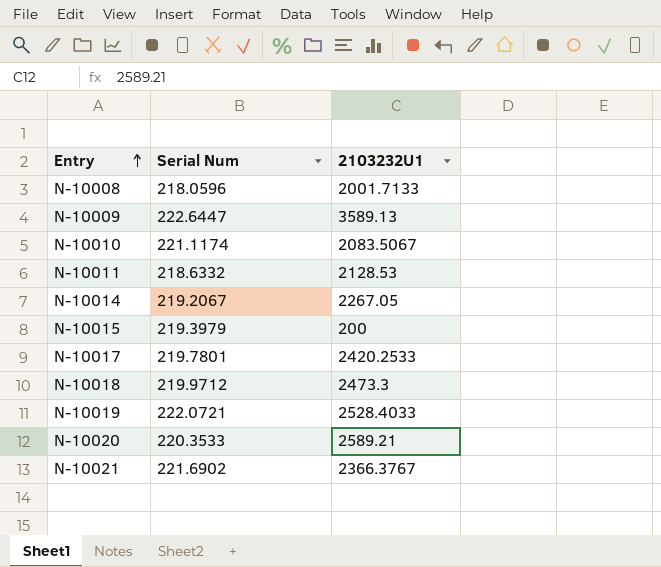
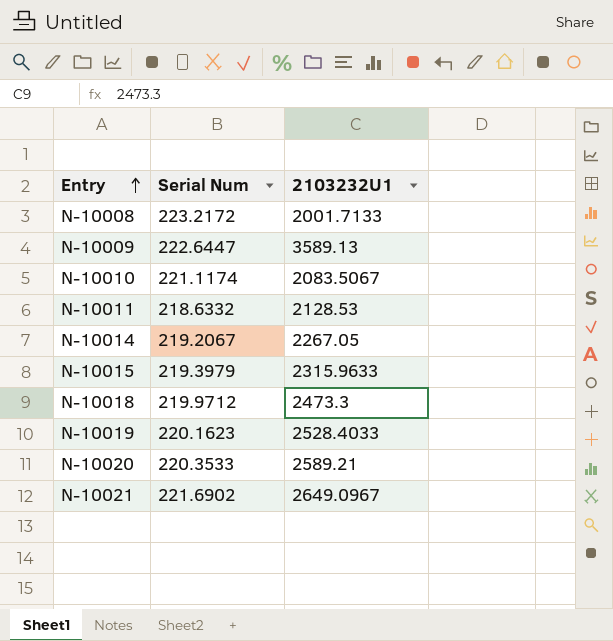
row N-10017: 219.7801 | 2420.2533 -> none
N-10008 | Serial Num: 218.0596 -> 223.2172
N-10015 | 2103232U1: 200 -> 2315.9633
N-10019 | Serial Num: 222.0721 -> 220.1623
N-10021 | 2103232U1: 2366.3767 -> 2649.0967

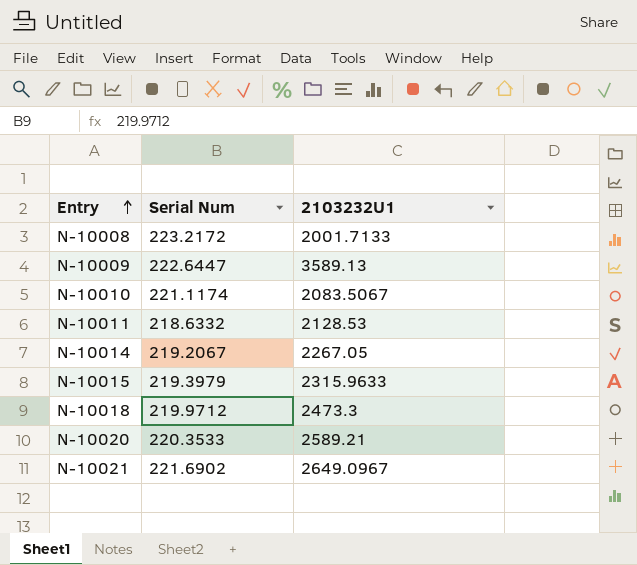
row N-10019: 220.1623 | 2528.4033 -> none

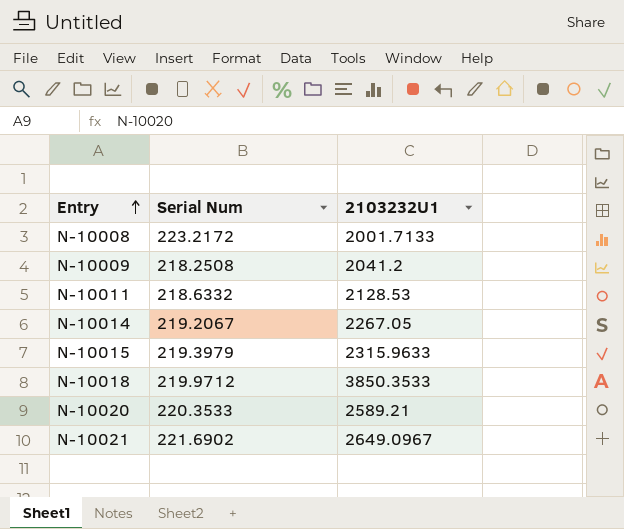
row N-10010: 221.1174 | 2083.5067 -> none
N-10009 | Serial Num: 222.6447 -> 218.2508
N-10009 | 2103232U1: 3589.13 -> 2041.2
N-10018 | 2103232U1: 2473.3 -> 3850.3533

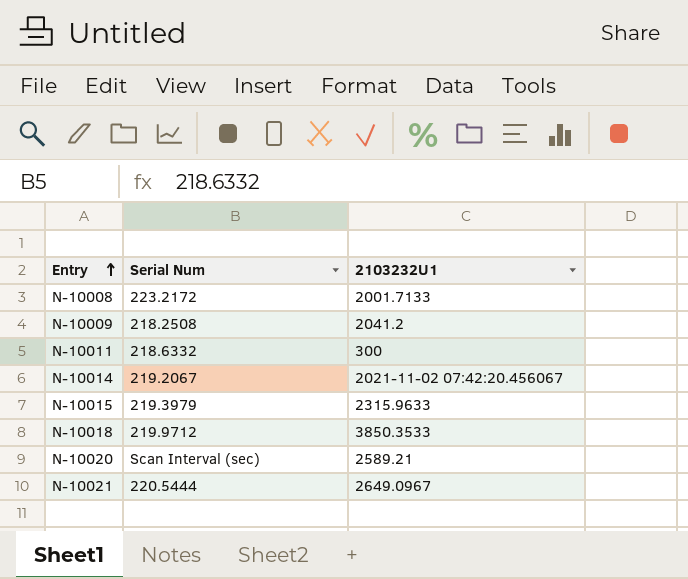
N-10011 | 2103232U1: 2128.53 -> 300
N-10014 | 2103232U1: 2267.05 -> 2021-11-02 07:42:20.456067
N-10020 | Serial Num: 220.3533 -> Scan Interval (sec)
N-10021 | Serial Num: 221.6902 -> 220.5444

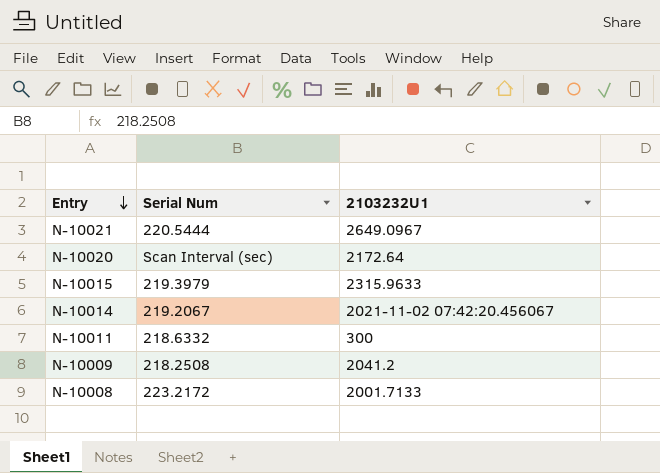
row order: Entry ascending -> Entry descending
row N-10018: 219.9712 | 3850.3533 -> none
N-10020 | 2103232U1: 2589.21 -> 2172.64

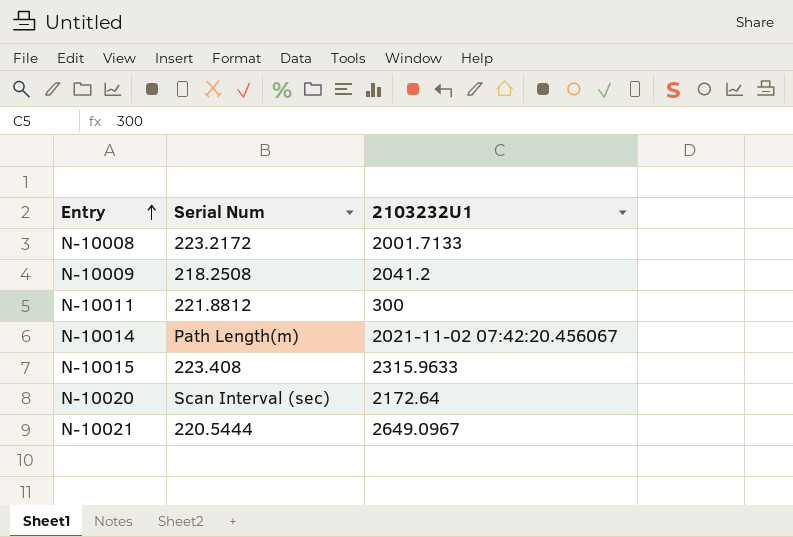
row order: Entry descending -> Entry ascending
N-10011 | Serial Num: 218.6332 -> 221.8812
N-10014 | Serial Num: 219.2067 -> Path Length(m)
N-10015 | Serial Num: 219.3979 -> 223.408

